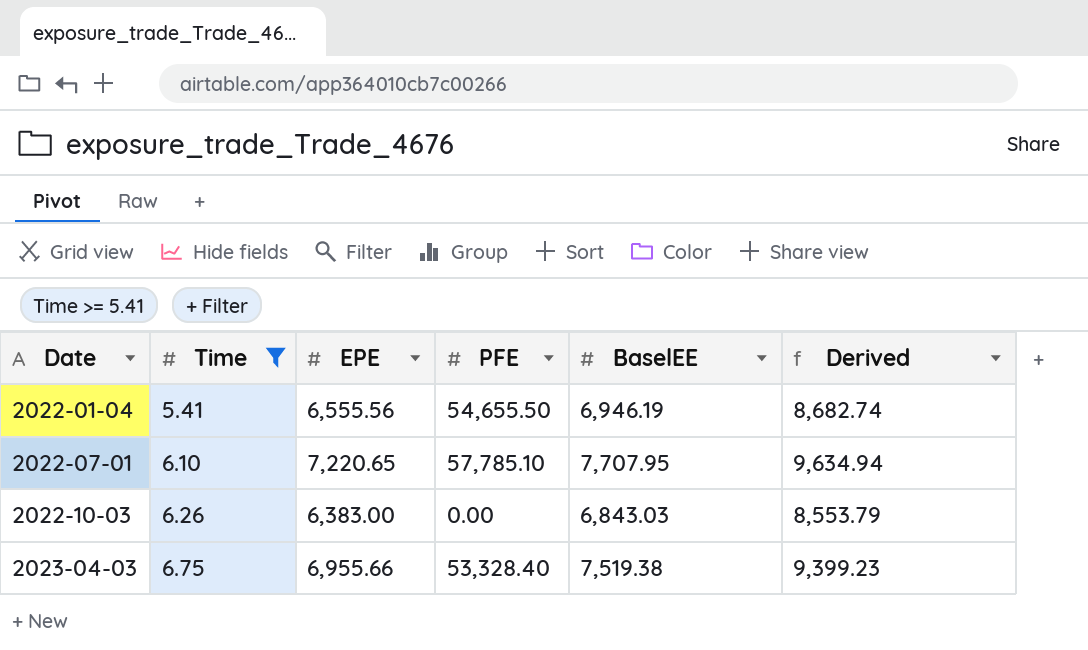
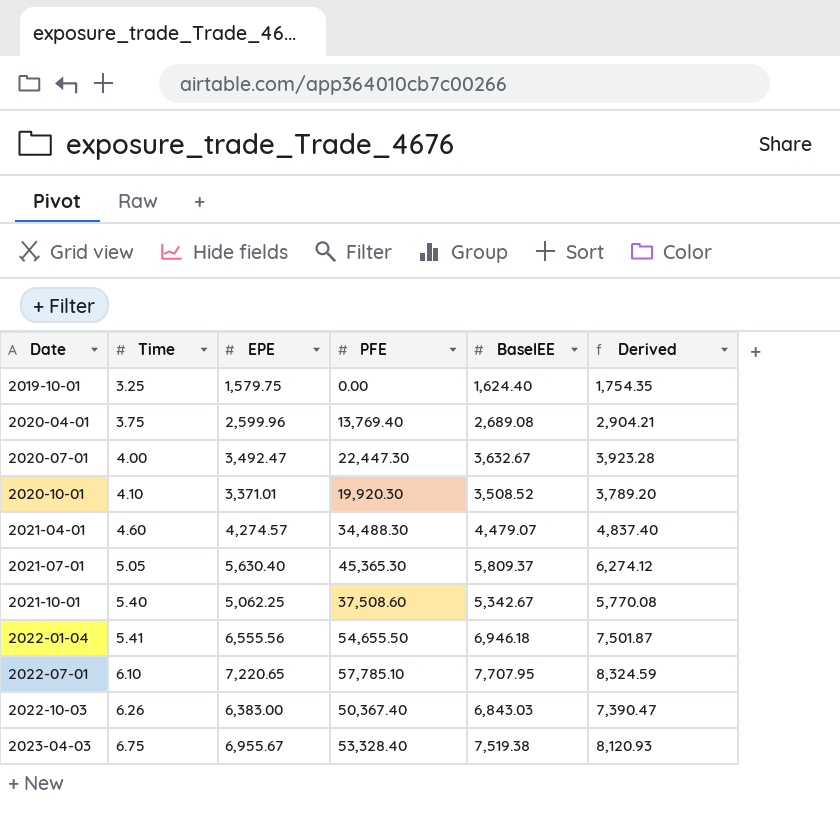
filter: Time >= 5.41 -> none
column Derived | formula: [BaselEE] * 1.25 -> [BaselEE] * 1.08
2022-01-04 | BaselEE: 6,946.19 -> 6,946.18
2022-10-03 | PFE: 0.00 -> 50,367.40
2023-04-03 | EPE: 6,955.66 -> 6,955.67

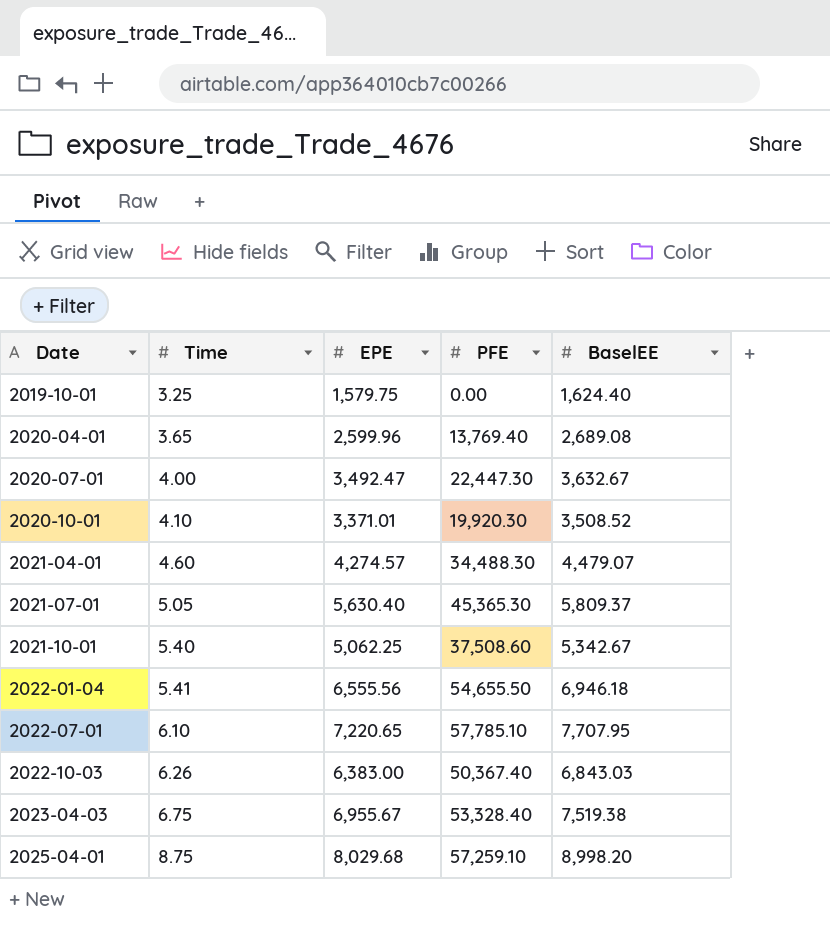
column Derived | formula: [BaselEE] * 1.08 -> none
2020-04-01 | Time: 3.75 -> 3.65
row 2025-04-01: none -> 8.75 | 8,029.68 | 57,259.10 | 8,998.20

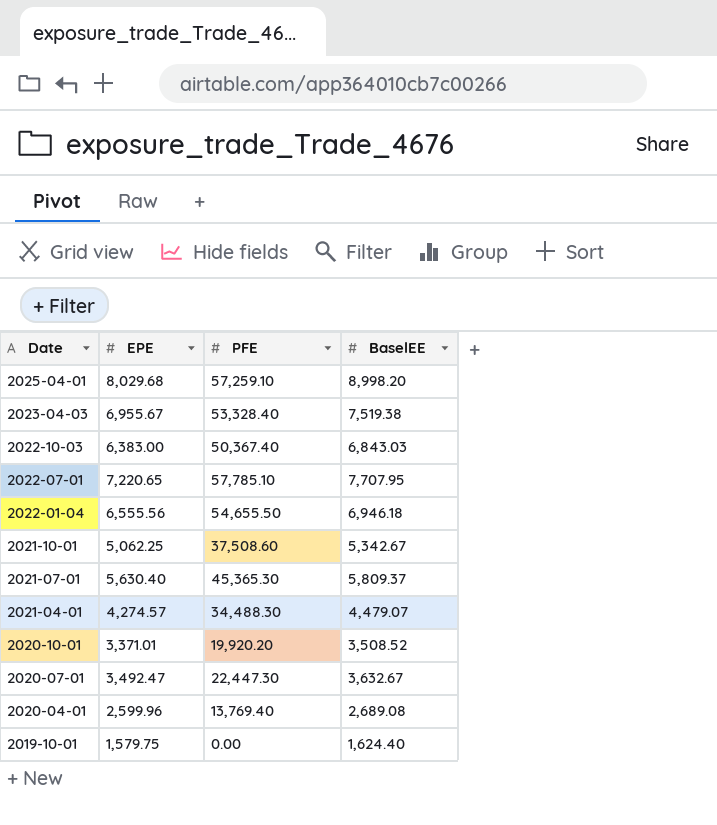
row order: Date ascending -> Date descending
column Time | position: 2 -> none
2020-10-01 | PFE: 19,920.30 -> 19,920.20

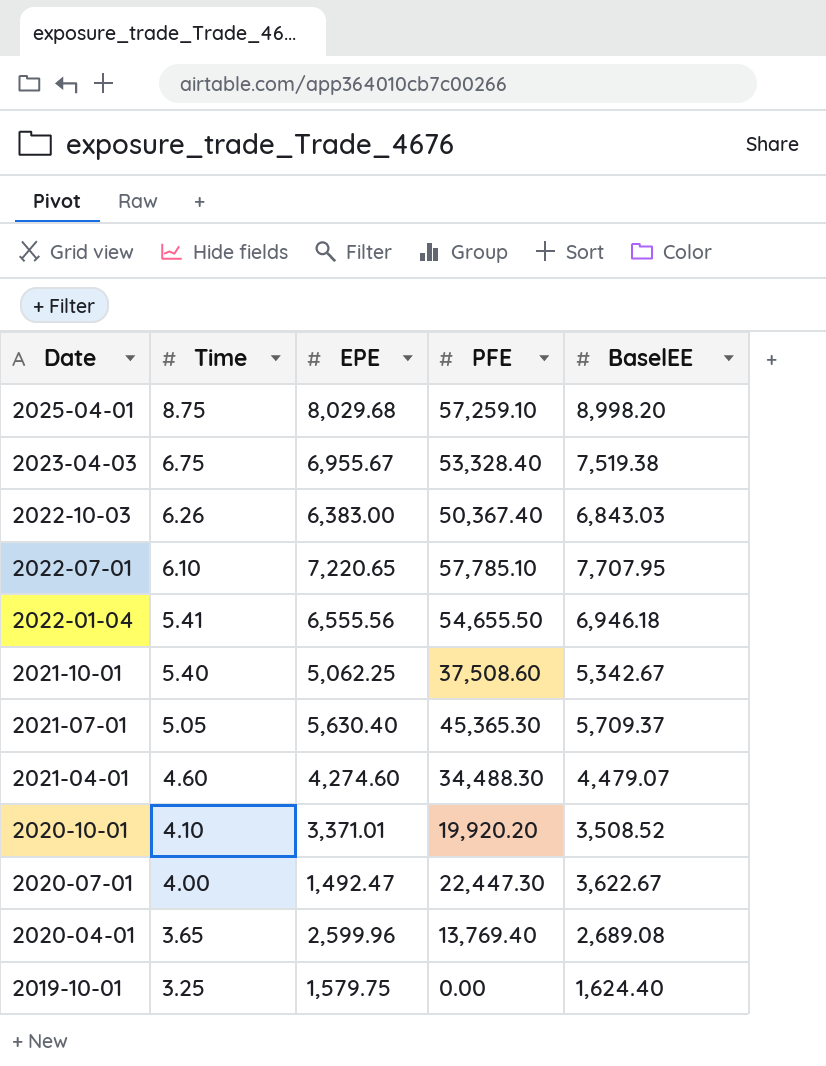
column Time | position: none -> 2
2021-07-01 | BaselEE: 5,809.37 -> 5,709.37
2021-04-01 | EPE: 4,274.57 -> 4,274.60
2020-07-01 | EPE: 3,492.47 -> 1,492.47
2020-07-01 | BaselEE: 3,632.67 -> 3,622.67

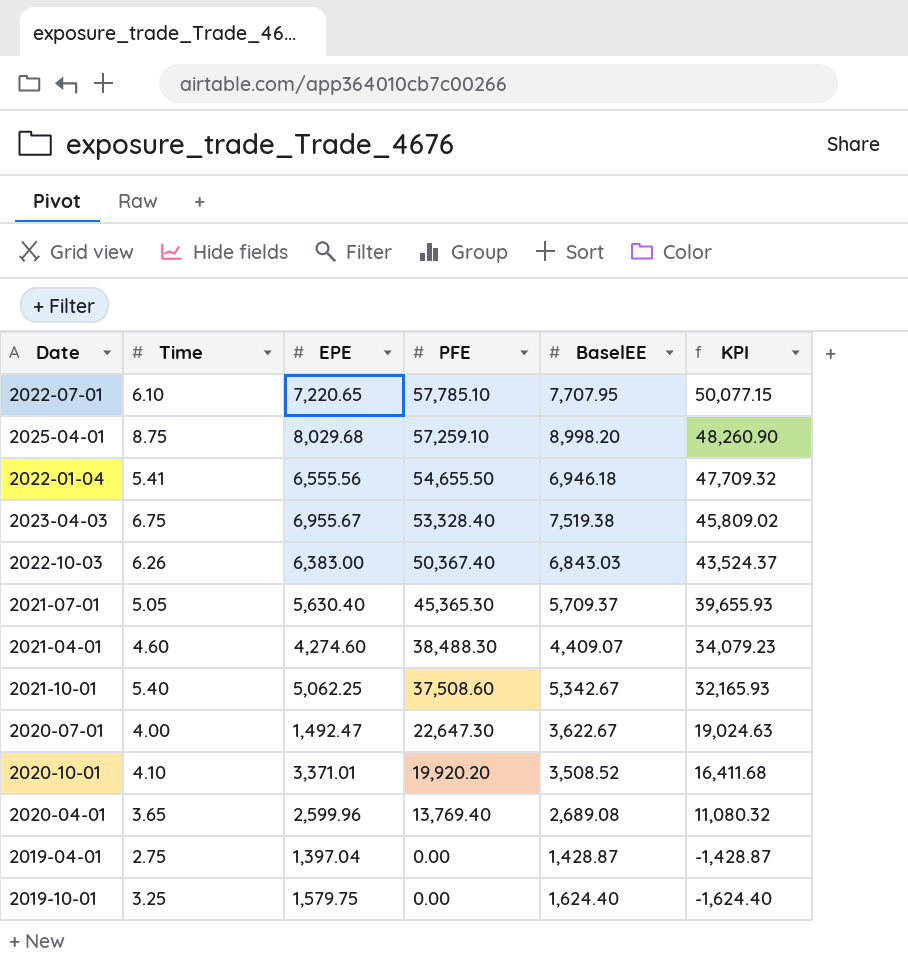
row order: Date descending -> PFE descending
column KPI | formula: none -> [PFE] - [BaselEE]
2021-04-01 | PFE: 34,488.30 -> 38,488.30
2021-04-01 | BaselEE: 4,479.07 -> 4,409.07
2020-07-01 | PFE: 22,447.30 -> 22,647.30
row 2019-04-01: none -> 2.75 | 1,397.04 | 0.00 | 1,428.87 | -1,428.87

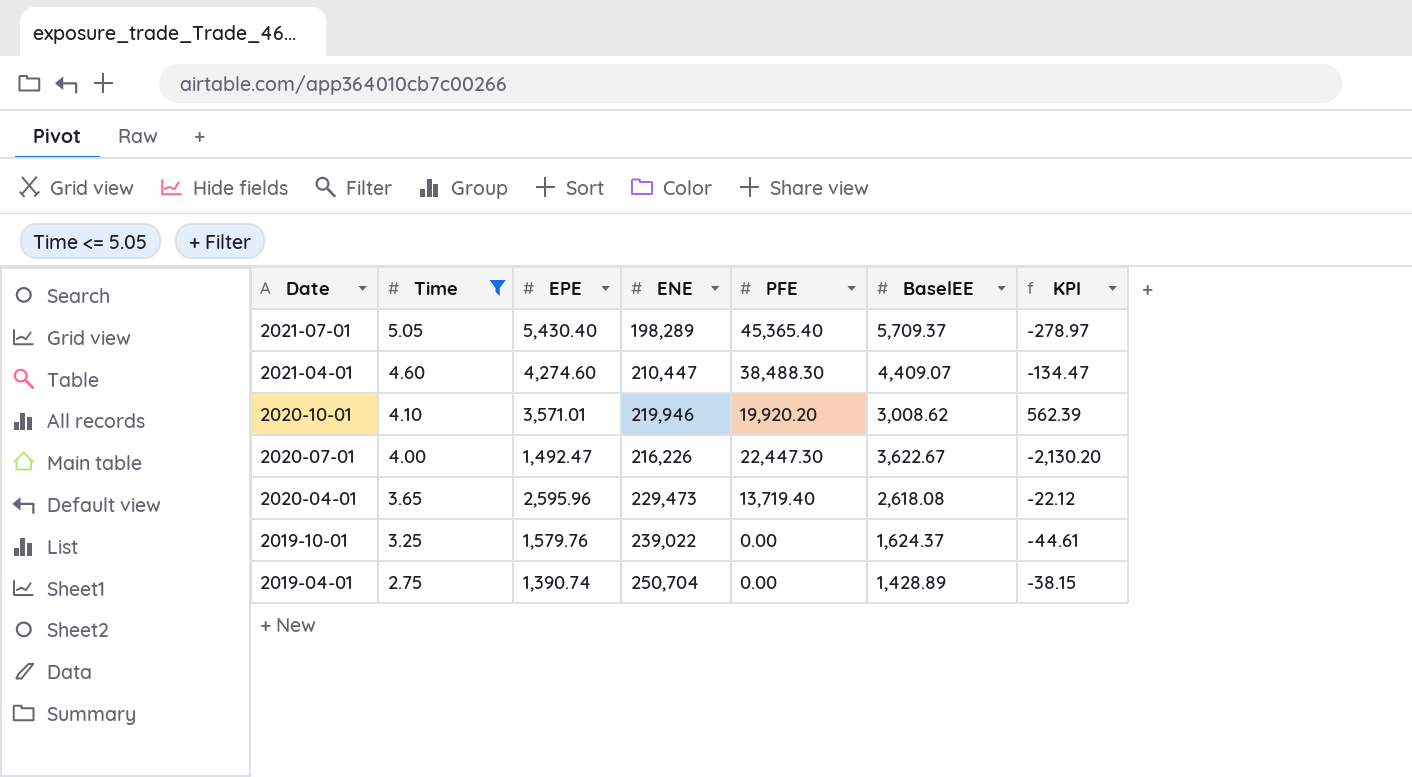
filter: none -> Time <= 5.05
row order: PFE descending -> Date descending
column ENE | position: none -> 4
column KPI | formula: [PFE] - [BaselEE] -> [EPE] - [BaselEE]
2021-07-01 | EPE: 5,630.40 -> 5,430.40
2021-07-01 | PFE: 45,365.30 -> 45,365.40
2020-10-01 | EPE: 3,371.01 -> 3,571.01
2020-10-01 | BaselEE: 3,508.52 -> 3,008.62
2020-07-01 | PFE: 22,647.30 -> 22,447.30
2020-04-01 | EPE: 2,599.96 -> 2,595.96
2020-04-01 | PFE: 13,769.40 -> 13,719.40
2020-04-01 | BaselEE: 2,689.08 -> 2,618.08
2019-10-01 | EPE: 1,579.75 -> 1,579.76
2019-10-01 | BaselEE: 1,624.40 -> 1,624.37
2019-04-01 | EPE: 1,397.04 -> 1,390.74
2019-04-01 | BaselEE: 1,428.87 -> 1,428.89

